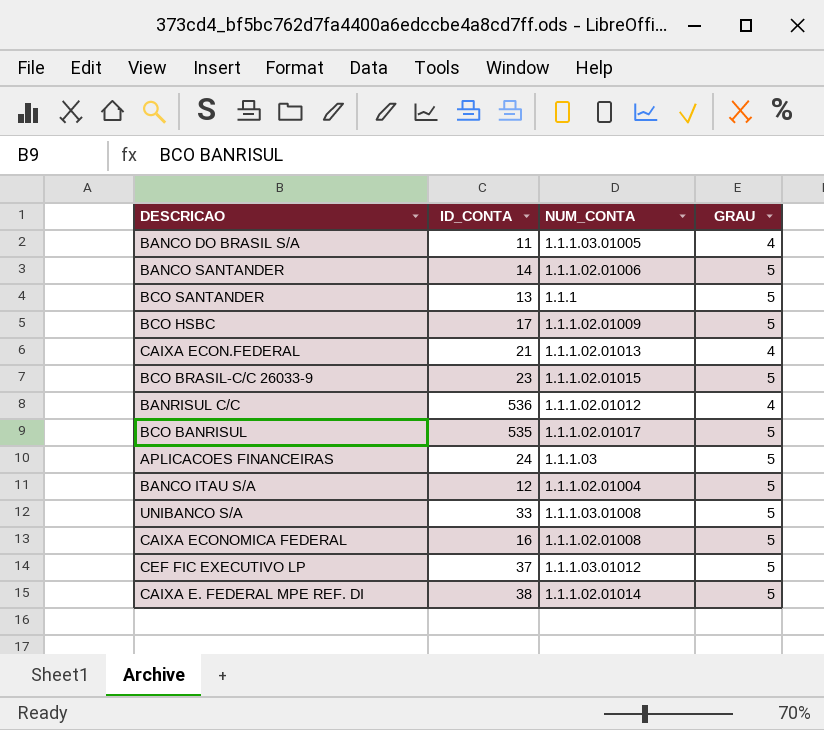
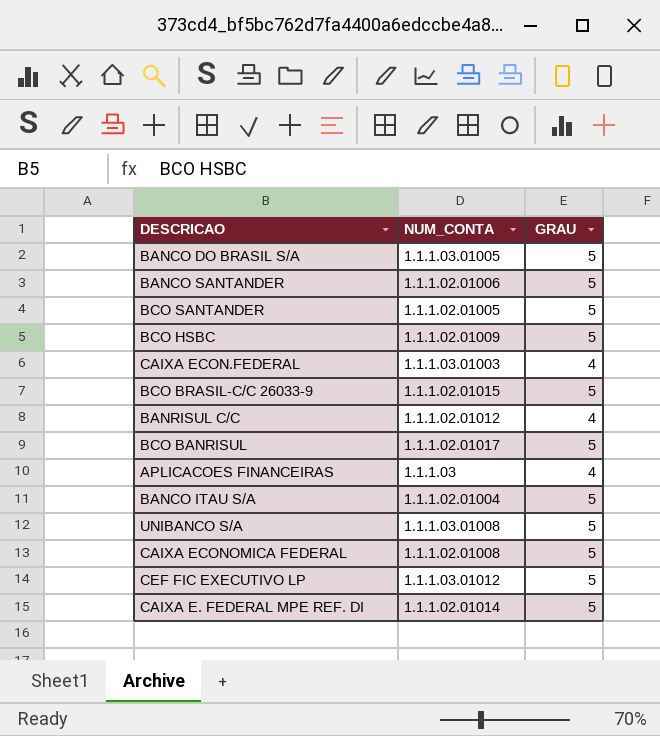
column ID_CONTA | position: 2 -> none
BANCO DO BRASIL S/A | GRAU: 4 -> 5
BCO SANTANDER | NUM_CONTA: 1.1.1 -> 1.1.1.02.01005
CAIXA ECON.FEDERAL | NUM_CONTA: 1.1.1.02.01013 -> 1.1.1.03.01003
APLICACOES FINANCEIRAS | GRAU: 5 -> 4

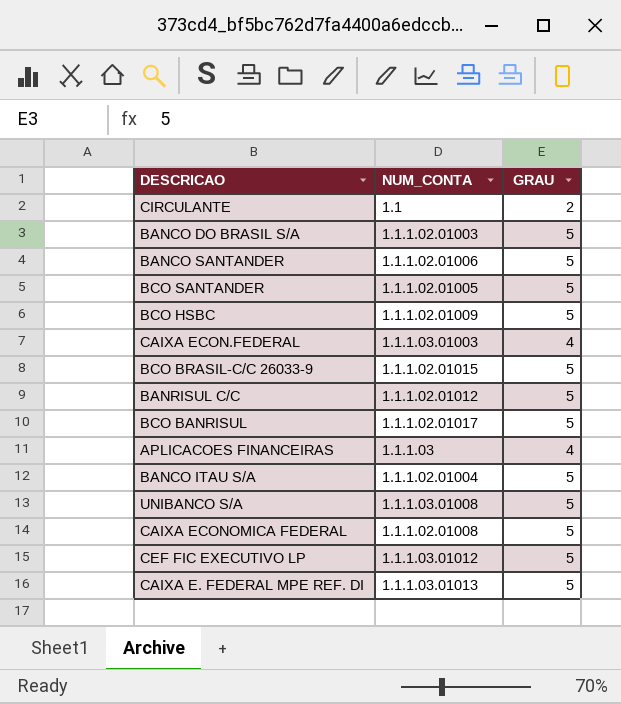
row CIRCULANTE: none -> 1.1 | 2
BANCO DO BRASIL S/A | NUM_CONTA: 1.1.1.03.01005 -> 1.1.1.02.01003
BANRISUL C/C | GRAU: 4 -> 5
CAIXA E. FEDERAL MPE REF. DI | NUM_CONTA: 1.1.1.02.01014 -> 1.1.1.03.01013

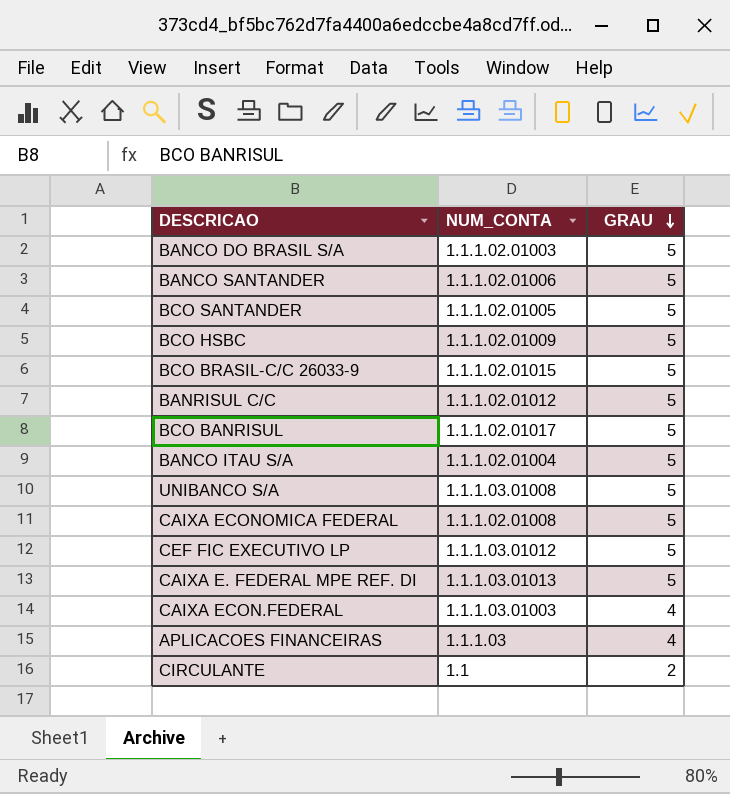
row order: none -> GRAU descending

